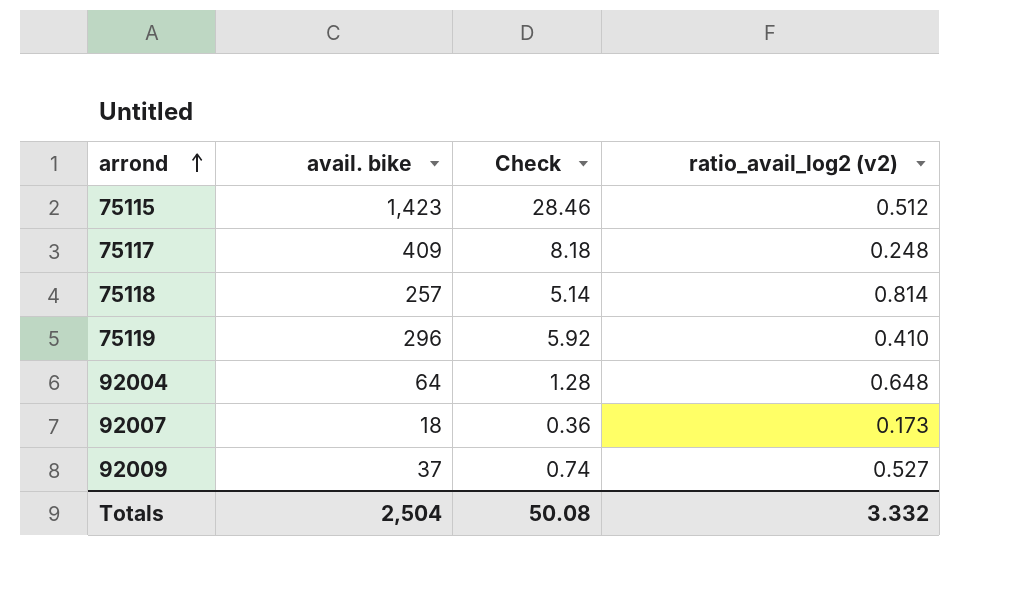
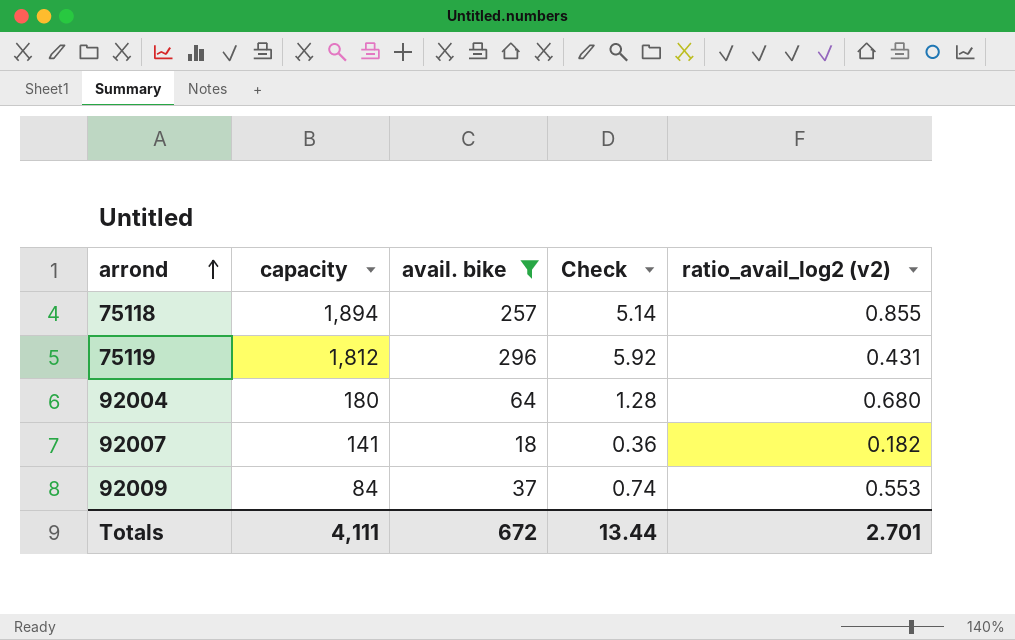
filter: none -> avail. bike <= 296
column capacity | position: none -> 2
75118 | ratio_avail_log2 (v2): 0.814 -> 0.855
75119 | ratio_avail_log2 (v2): 0.410 -> 0.431
92004 | ratio_avail_log2 (v2): 0.648 -> 0.680
92007 | ratio_avail_log2 (v2): 0.173 -> 0.182
92009 | ratio_avail_log2 (v2): 0.527 -> 0.553
Totals | avail. bike: 2,504 -> 672
Totals | Check: 50.08 -> 13.44
Totals | ratio_avail_log2 (v2): 3.332 -> 2.701

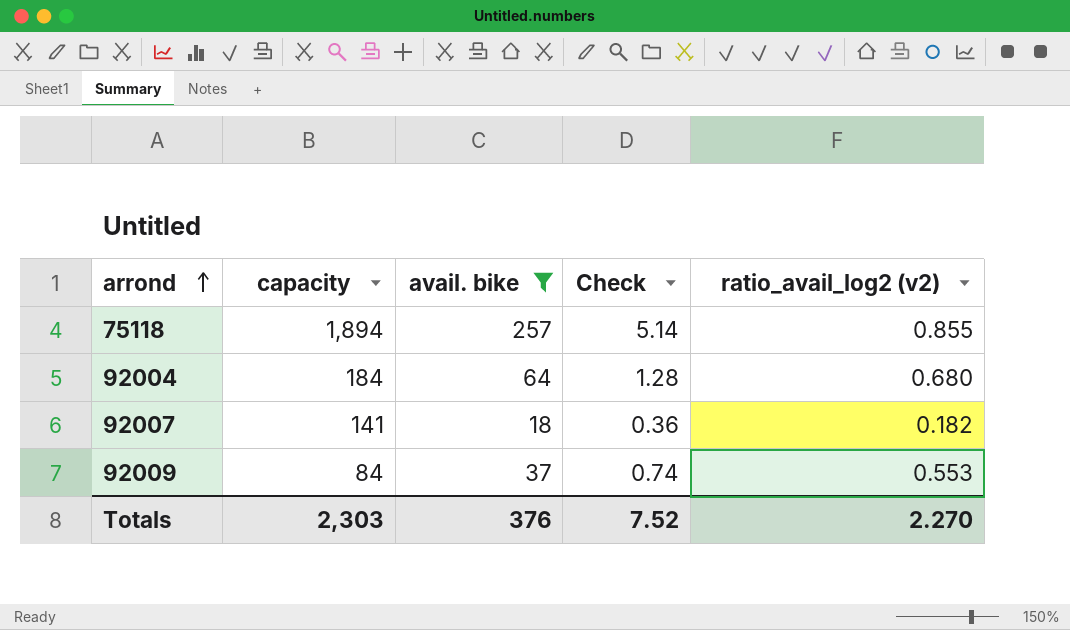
row 75119: 1,812 | 296 | 5.92 | 0.431 -> none
92004 | capacity: 180 -> 184
Totals | capacity: 4,111 -> 2,303
Totals | avail. bike: 672 -> 376
Totals | Check: 13.44 -> 7.52
Totals | ratio_avail_log2 (v2): 2.701 -> 2.270

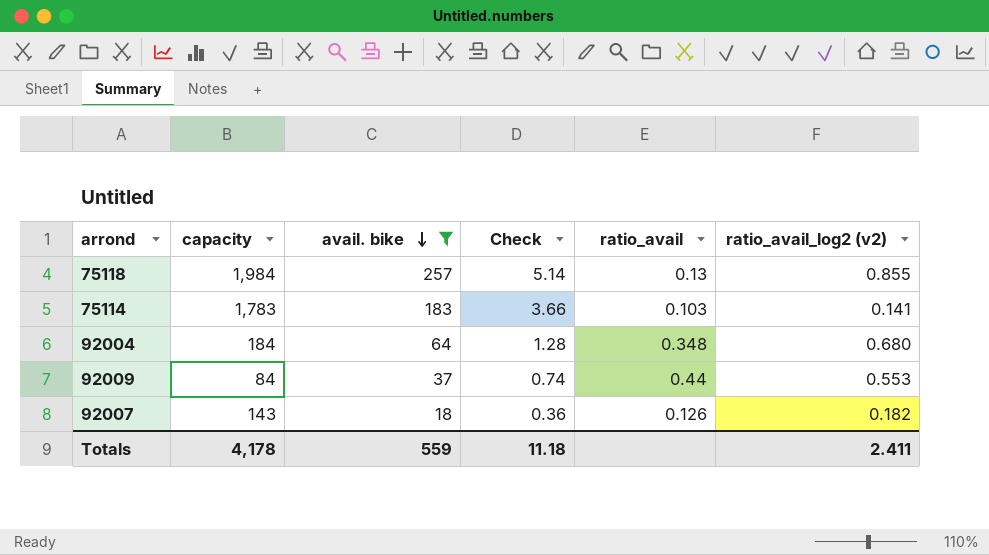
row order: arrond ascending -> avail. bike descending
column ratio_avail | formula: none -> [avail. bike] / [capacity]
75118 | capacity: 1,894 -> 1,984
row 75114: none -> 1,783 | 183 | 3.66 | 0.103 | 0.141
92007 | capacity: 141 -> 143
Totals | capacity: 2,303 -> 4,178
Totals | avail. bike: 376 -> 559
Totals | Check: 7.52 -> 11.18
Totals | ratio_avail_log2 (v2): 2.270 -> 2.411

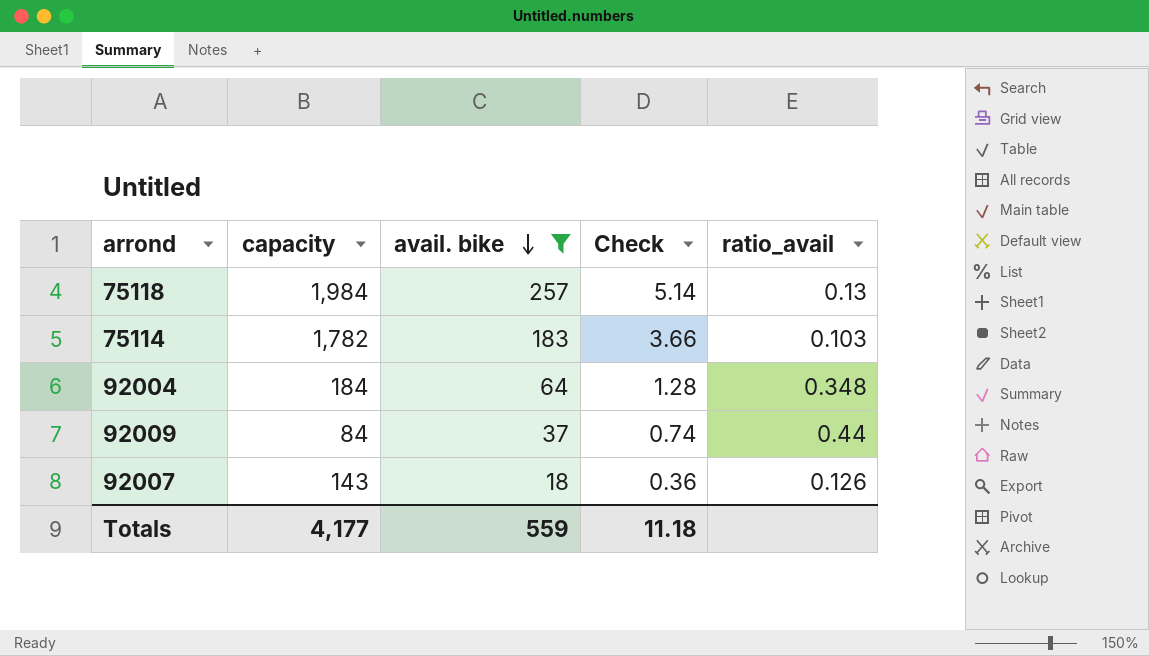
column ratio_avail_log2 (v2) | position: 6 -> none
75114 | capacity: 1,783 -> 1,782
Totals | capacity: 4,178 -> 4,177

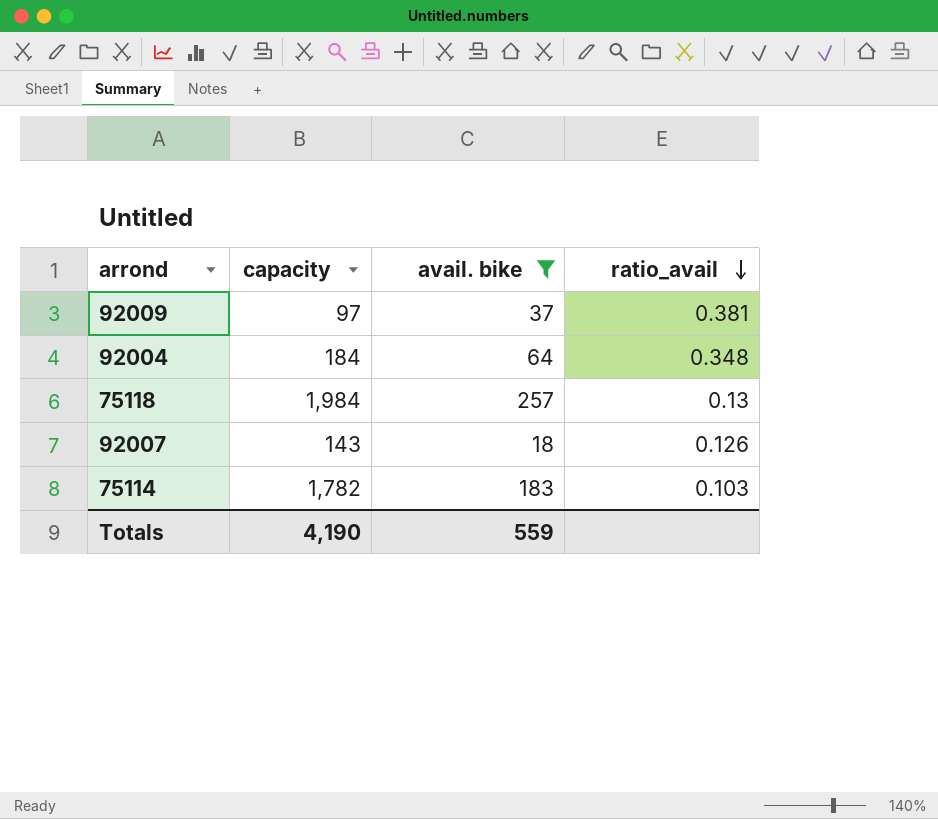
row order: avail. bike descending -> ratio_avail descending
column Check | formula: [avail. bike] * 0.02 -> none
92009 | capacity: 84 -> 97
92009 | ratio_avail: 0.44 -> 0.381
Totals | capacity: 4,177 -> 4,190

